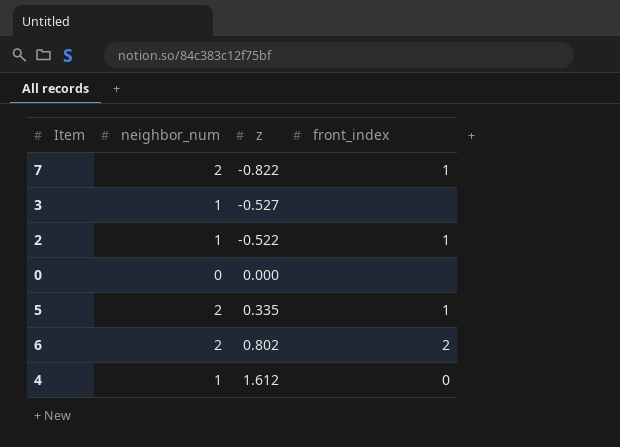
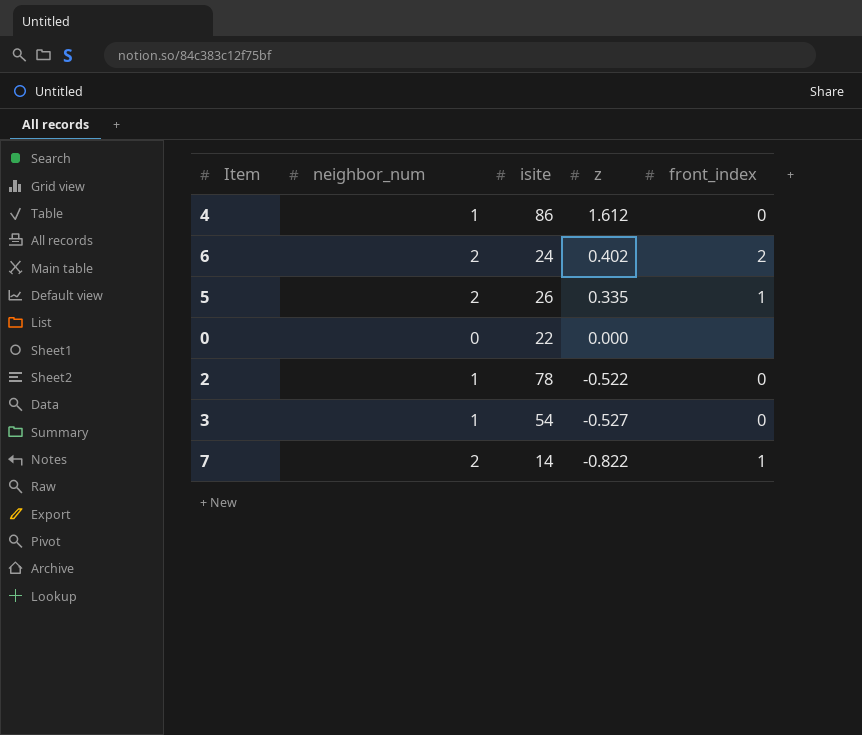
row order: z ascending -> z descending
column isite | position: none -> 3
6 | z: 0.802 -> 0.402
2 | front_index: 1 -> 0
3 | front_index: none -> 0

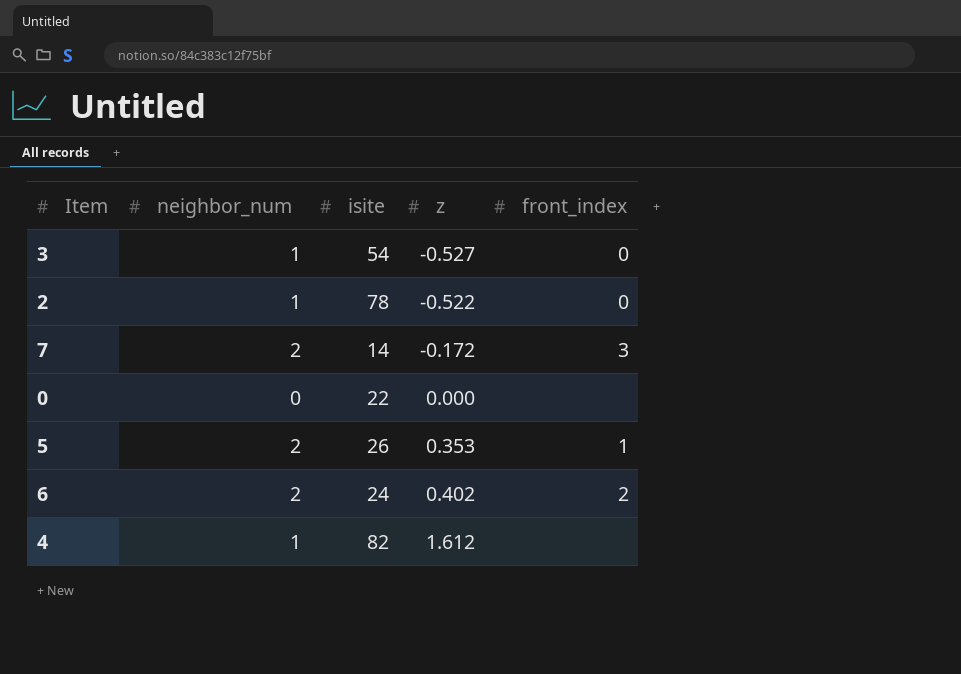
row order: z descending -> z ascending
7 | z: -0.822 -> -0.172
7 | front_index: 1 -> 3
5 | z: 0.335 -> 0.353
4 | isite: 86 -> 82
4 | front_index: 0 -> none

